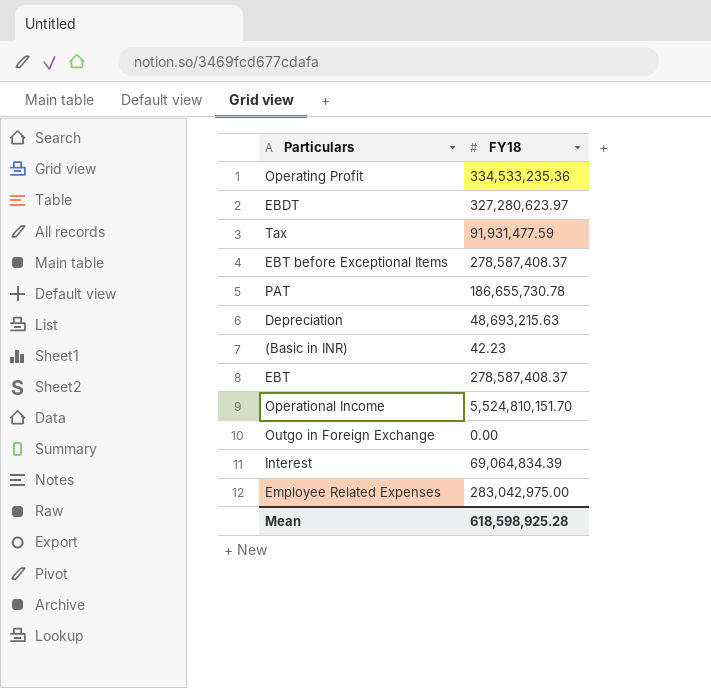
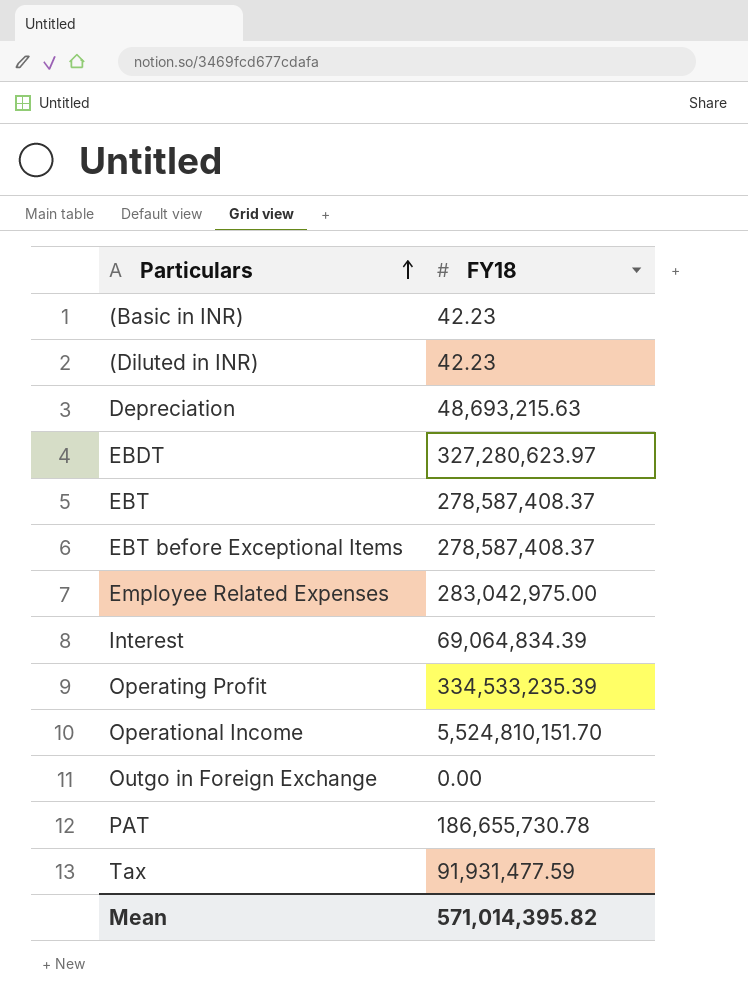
row order: none -> Particulars ascending
row (Diluted in INR): none -> 42.23
Operating Profit | FY18: 334,533,235.36 -> 334,533,235.39
Mean | FY18: 618,598,925.28 -> 571,014,395.82

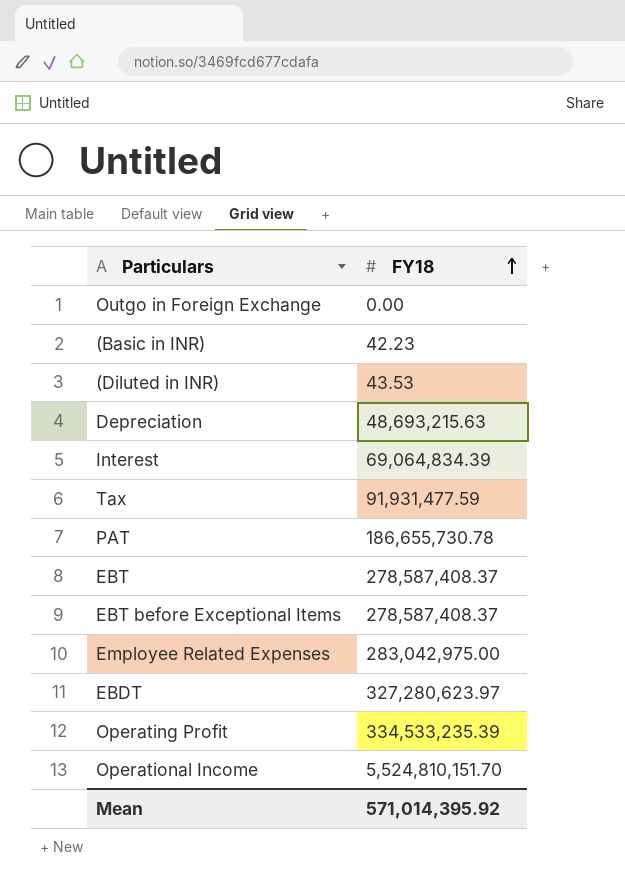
row order: Particulars ascending -> FY18 ascending
(Diluted in INR) | FY18: 42.23 -> 43.53
Mean | FY18: 571,014,395.82 -> 571,014,395.92

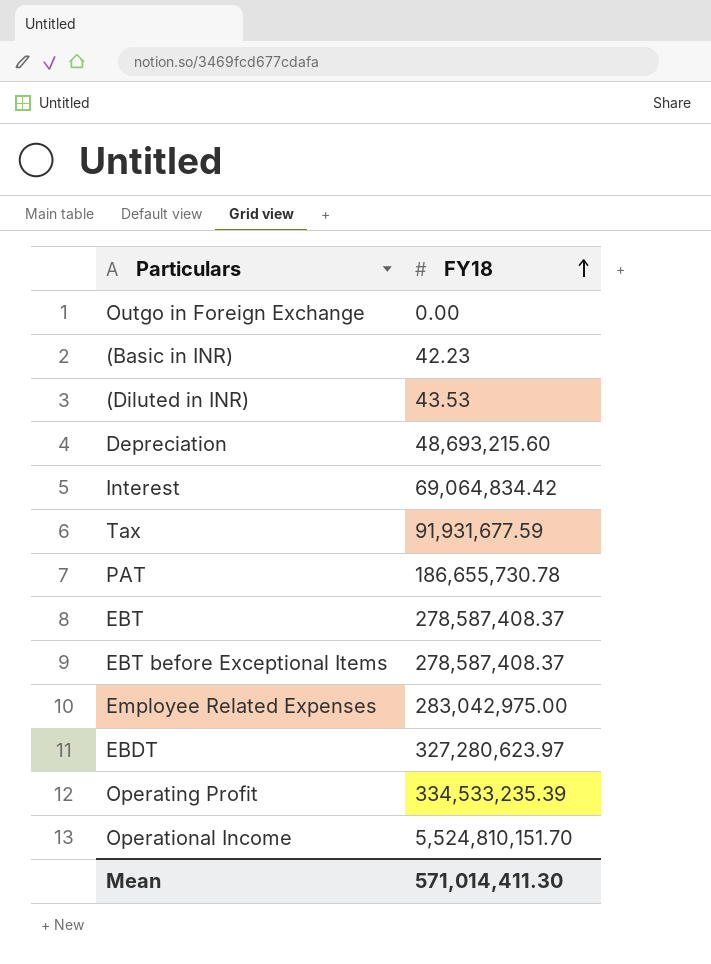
Depreciation | FY18: 48,693,215.63 -> 48,693,215.60
Interest | FY18: 69,064,834.39 -> 69,064,834.42
Tax | FY18: 91,931,477.59 -> 91,931,677.59
Mean | FY18: 571,014,395.92 -> 571,014,411.30

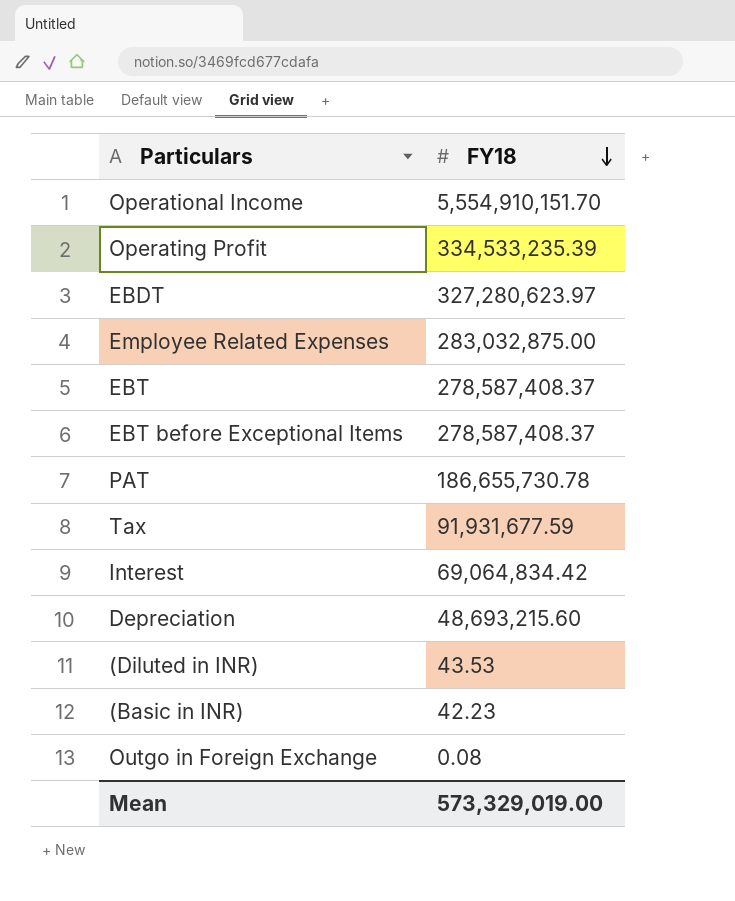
row order: FY18 ascending -> FY18 descending
Operational Income | FY18: 5,524,810,151.70 -> 5,554,910,151.70
Employee Related Expenses | FY18: 283,042,975.00 -> 283,032,875.00
Outgo in Foreign Exchange | FY18: 0.00 -> 0.08
Mean | FY18: 571,014,411.30 -> 573,329,019.00

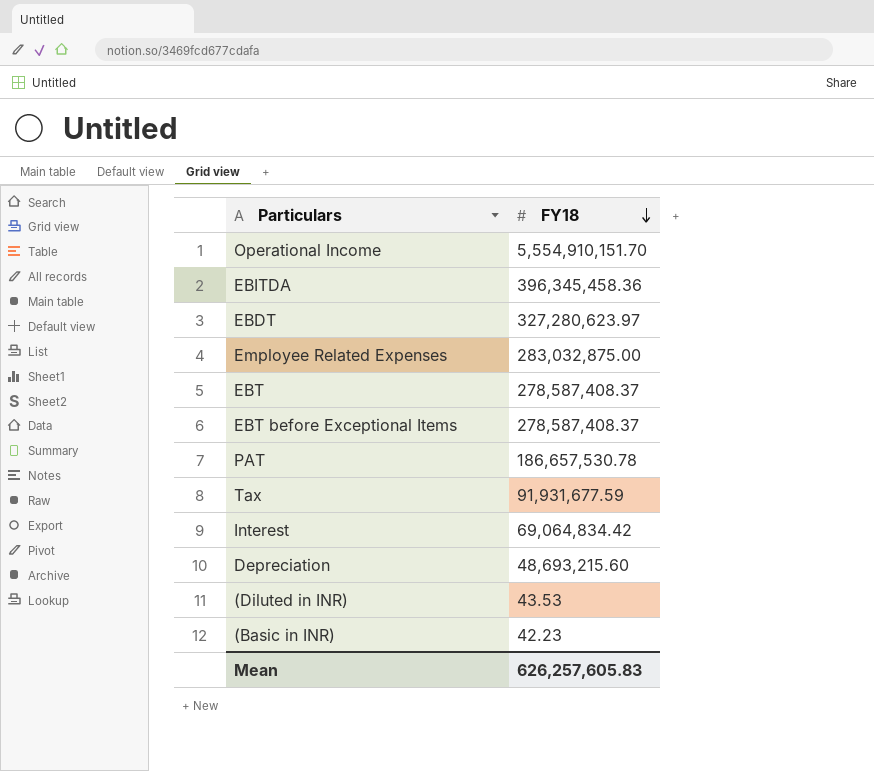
row Operating Profit: 334,533,235.39 -> none
row Outgo in Foreign Exchange: 0.08 -> none
row EBITDA: none -> 396,345,458.36
PAT | FY18: 186,655,730.78 -> 186,657,530.78
Mean | FY18: 573,329,019.00 -> 626,257,605.83

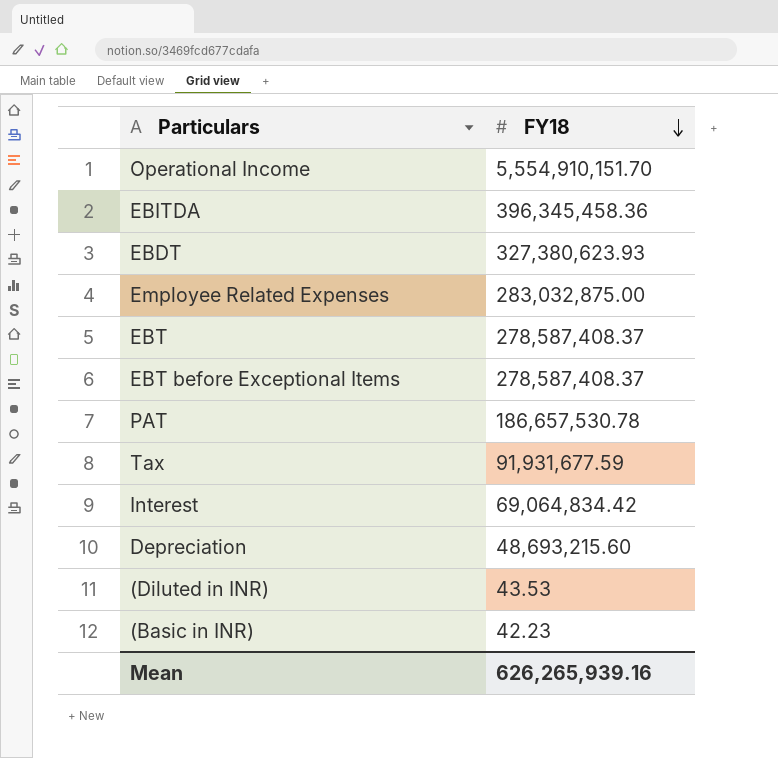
EBDT | FY18: 327,280,623.97 -> 327,380,623.93
Mean | FY18: 626,257,605.83 -> 626,265,939.16

